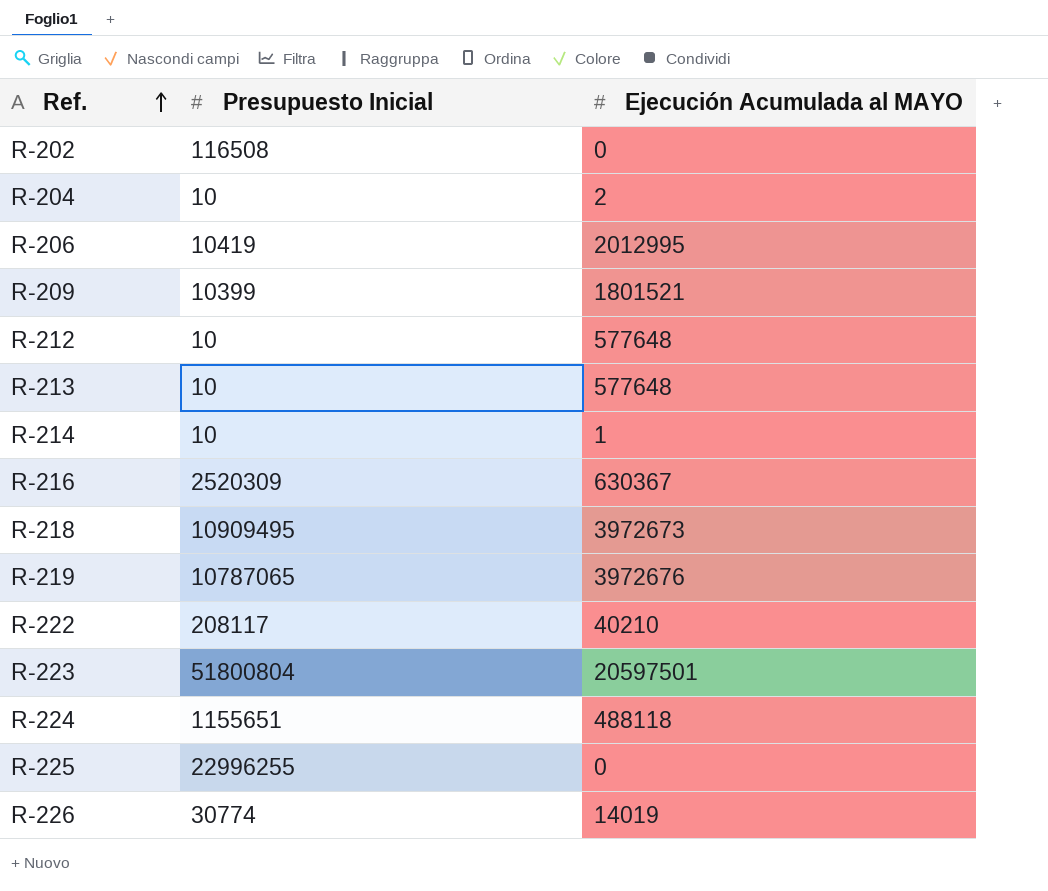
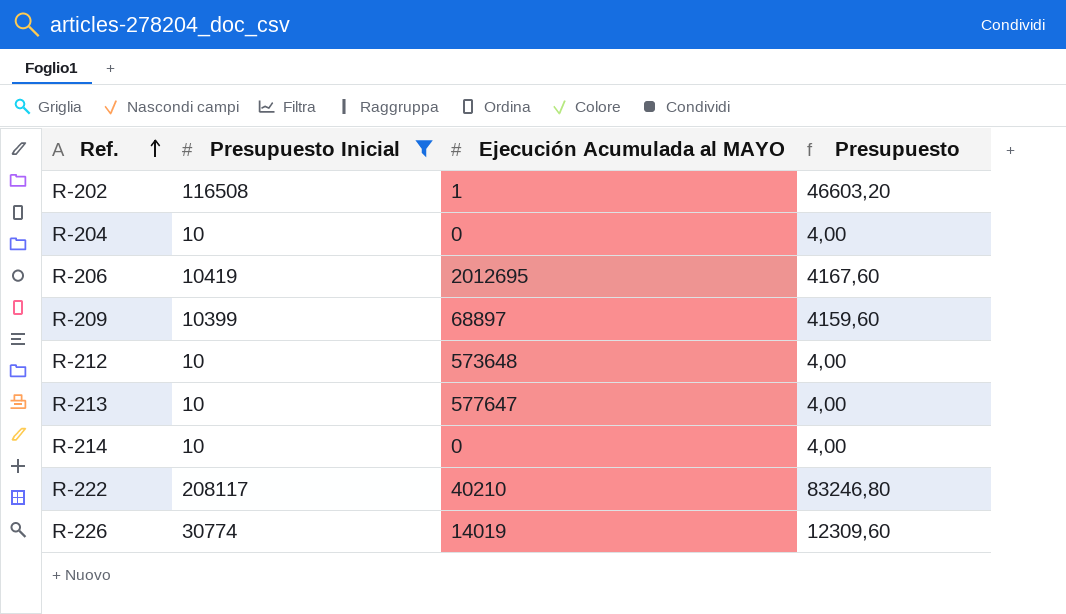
filter: none -> Presupuesto Inicial <= 208117
column Presupuesto | formula: none -> [Presupuesto Inicial] * 0,4
R-202 | Ejecución Acumulada al MAYO: 0 -> 1
R-204 | Ejecución Acumulada al MAYO: 2 -> 0
R-206 | Ejecución Acumulada al MAYO: 2012995 -> 2012695
R-209 | Ejecución Acumulada al MAYO: 1801521 -> 68897
R-212 | Ejecución Acumulada al MAYO: 577648 -> 573648
R-213 | Ejecución Acumulada al MAYO: 577648 -> 577647
R-214 | Ejecución Acumulada al MAYO: 1 -> 0

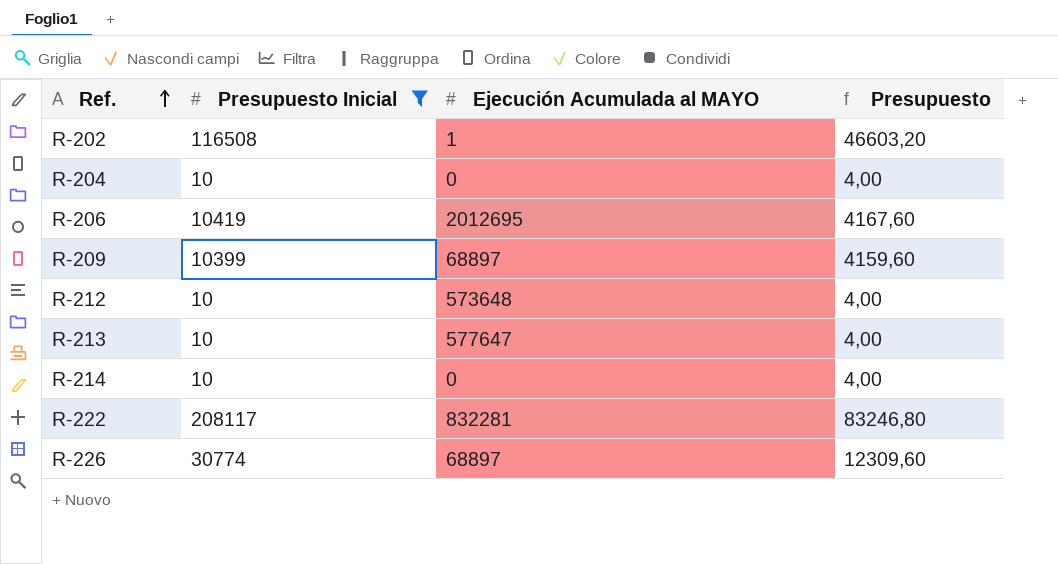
R-222 | Ejecución Acumulada al MAYO: 40210 -> 832281
R-226 | Ejecución Acumulada al MAYO: 14019 -> 68897

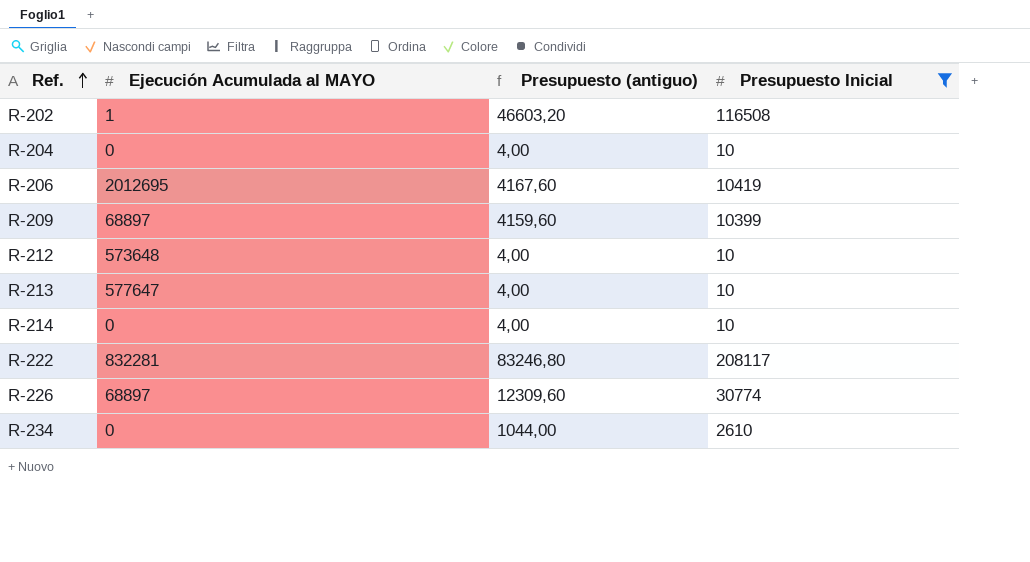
column name: Presupuesto -> Presupuesto (antiguo)
column Presupuesto Inicial | position: 2 -> 4
row R-234: none -> 0 | 1044,00 | 2610

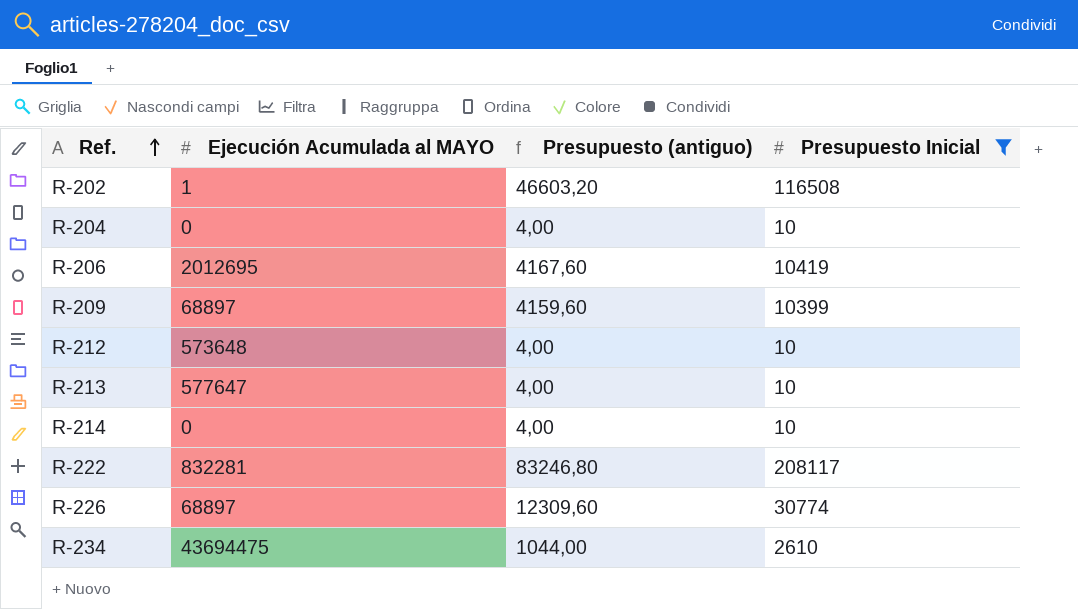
R-234 | Ejecución Acumulada al MAYO: 0 -> 43694475

